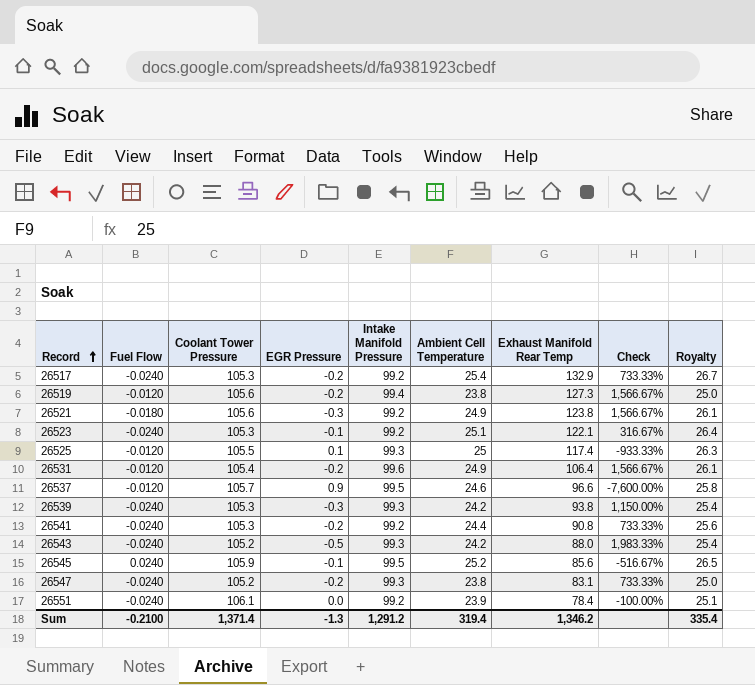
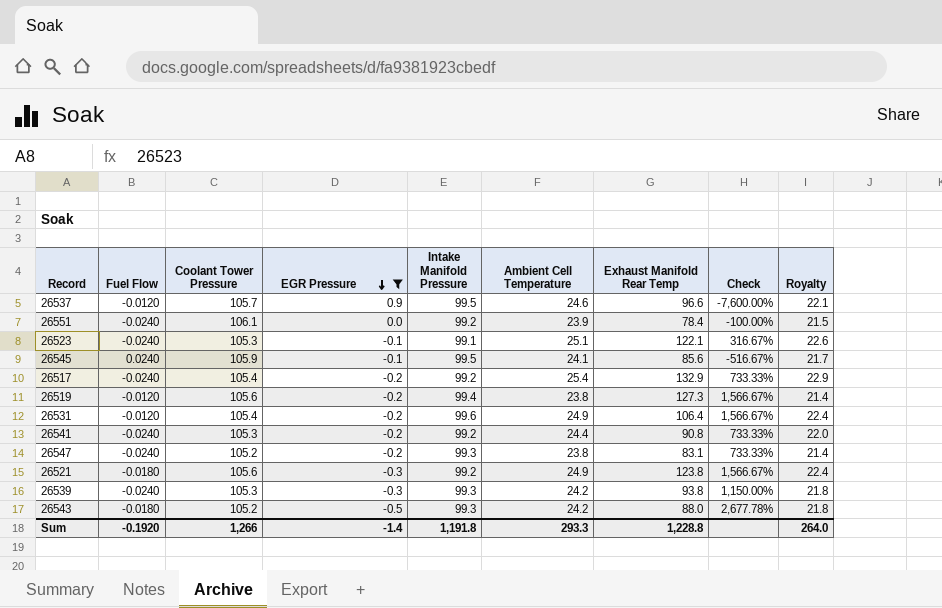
filter: none -> EGR Pressure != 0.1
row order: Record ascending -> EGR Pressure descending
column Royalty | formula: [Ambient Cell Temperature] * 1.05 -> [Ambient Cell Temperature] * 0.9
26523 | Intake Manifold Pressure: 99.2 -> 99.1
26545 | Ambient Cell Temperature: 25.2 -> 24.1
26517 | Coolant Tower Pressure: 105.3 -> 105.4
26543 | Fuel Flow: -0.0240 -> -0.0180
26543 | Check: 1,983.33% -> 2,677.78%
Sum | Fuel Flow: -0.2100 -> -0.1920
Sum | Coolant Tower Pressure: 1,371.4 -> 1,266
Sum | EGR Pressure: -1.3 -> -1.4
Sum | Intake Manifold Pressure: 1,291.2 -> 1,191.8
Sum | Ambient Cell Temperature: 319.4 -> 293.3
Sum | Exhaust Manifold Rear Temp: 1,346.2 -> 1,228.8
Sum | Royalty: 335.4 -> 264.0

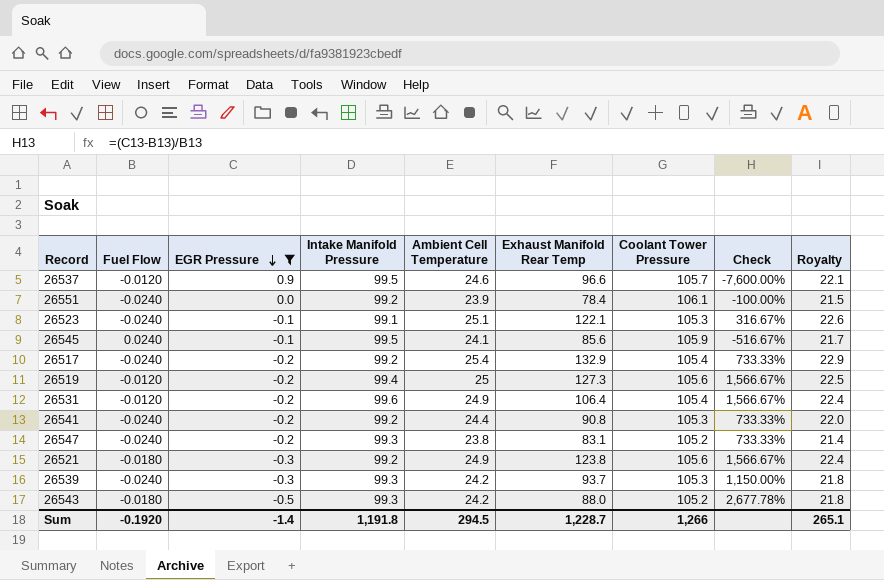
column Coolant Tower Pressure | position: 3 -> 7
26519 | Ambient Cell Temperature: 23.8 -> 25
26519 | Royalty: 21.4 -> 22.5
26539 | Exhaust Manifold Rear Temp: 93.8 -> 93.7
Sum | Ambient Cell Temperature: 293.3 -> 294.5
Sum | Exhaust Manifold Rear Temp: 1,228.8 -> 1,228.7
Sum | Royalty: 264.0 -> 265.1

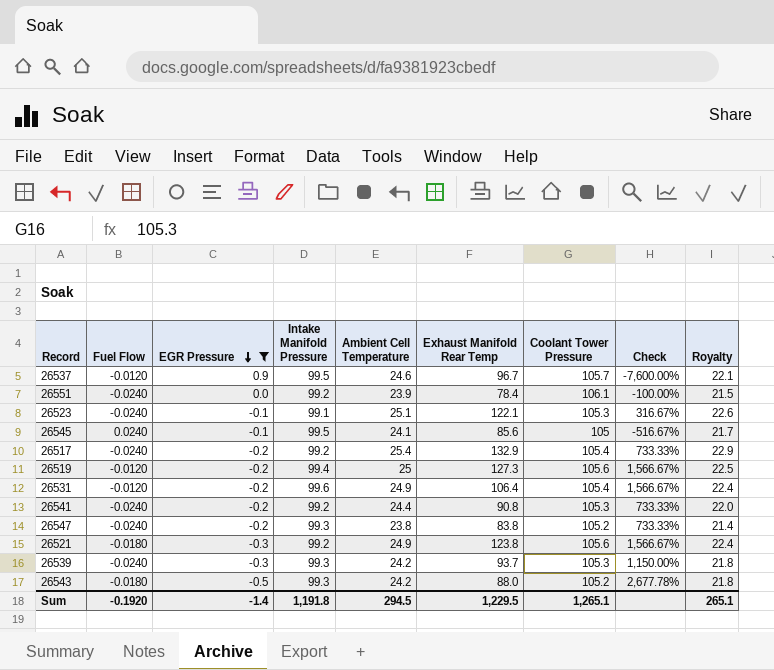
26537 | Exhaust Manifold Rear Temp: 96.6 -> 96.7
26545 | Coolant Tower Pressure: 105.9 -> 105
26547 | Exhaust Manifold Rear Temp: 83.1 -> 83.8
Sum | Exhaust Manifold Rear Temp: 1,228.7 -> 1,229.5
Sum | Coolant Tower Pressure: 1,266 -> 1,265.1

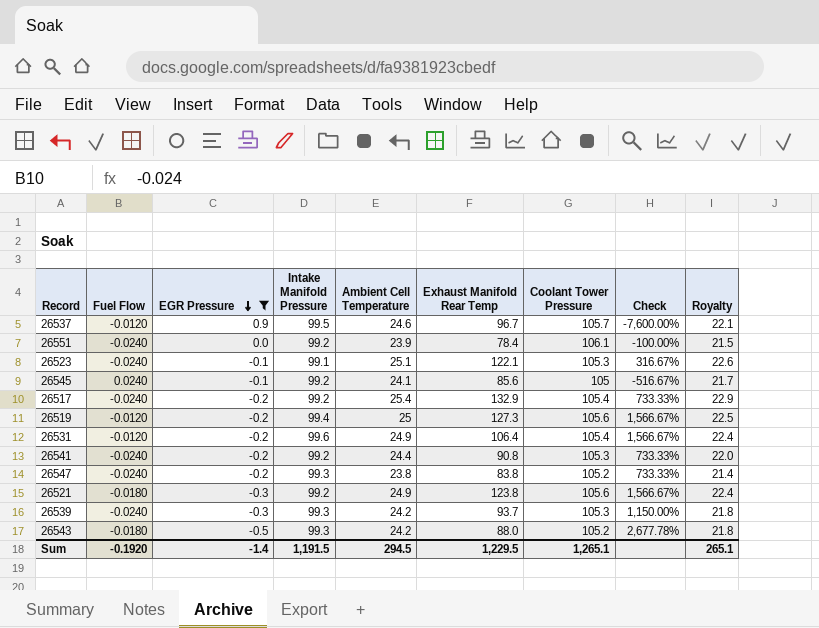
26545 | Intake Manifold Pressure: 99.5 -> 99.2
Sum | Intake Manifold Pressure: 1,191.8 -> 1,191.5

